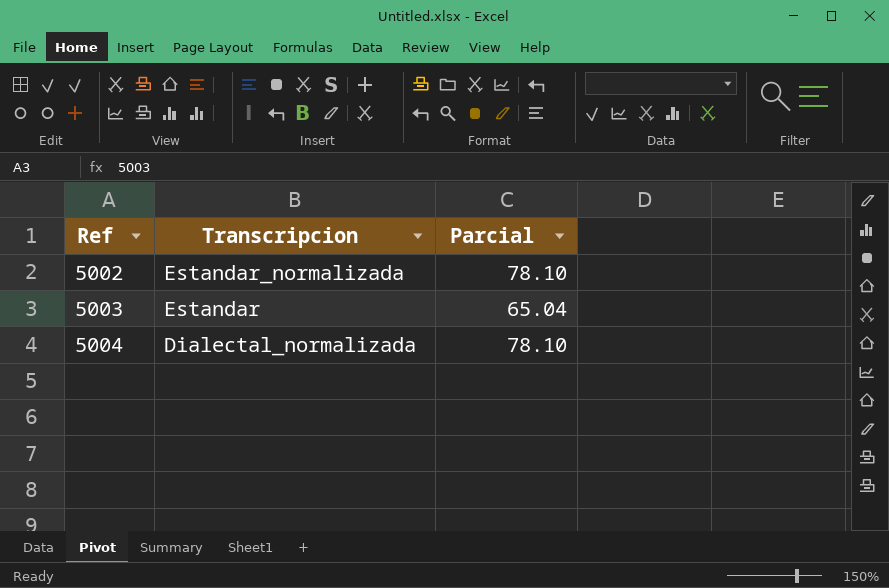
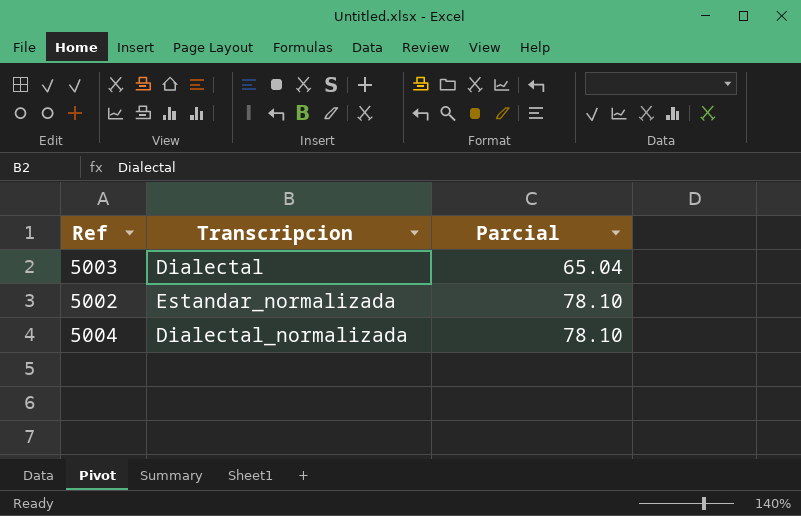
row order: Ref ascending -> Parcial ascending
5003 | Transcripcion: Estandar -> Dialectal

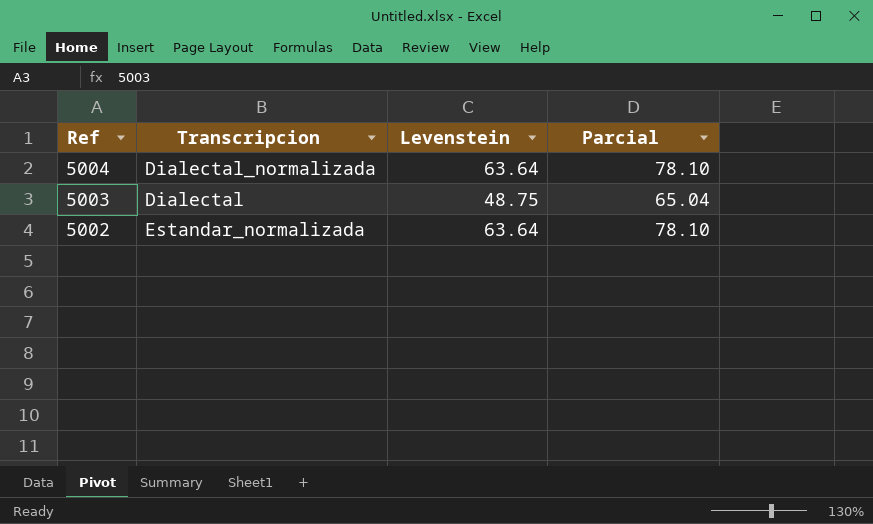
row order: Parcial ascending -> Ref descending
column Levenstein | position: none -> 3

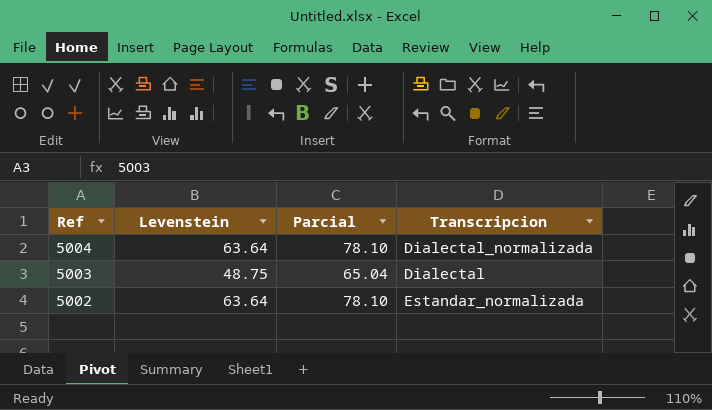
column Transcripcion | position: 2 -> 4

